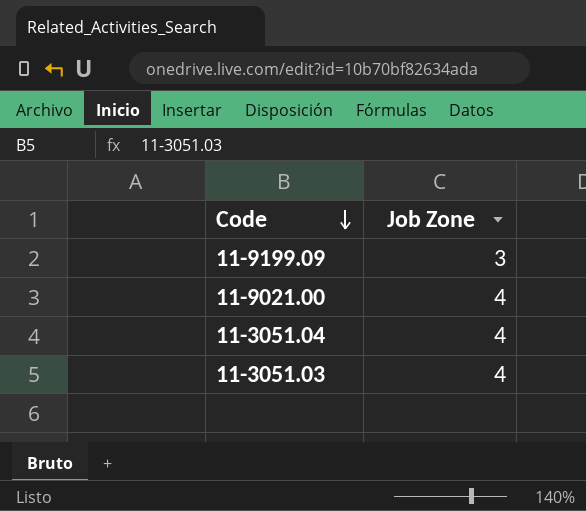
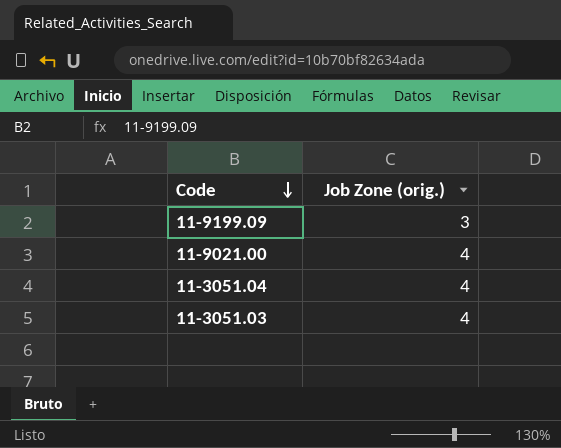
column name: Job Zone -> Job Zone (orig.)

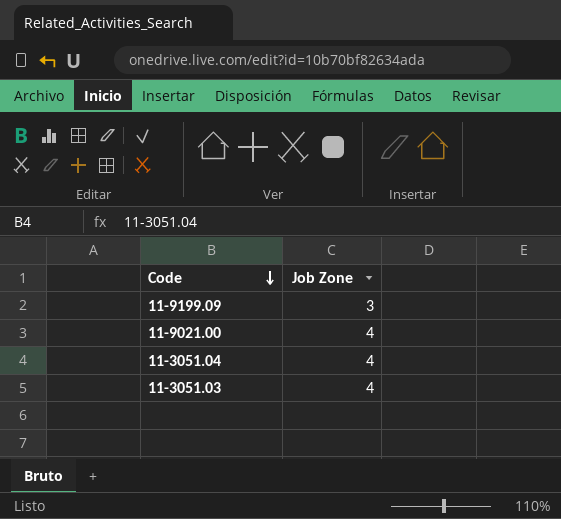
column name: Job Zone (orig.) -> Job Zone

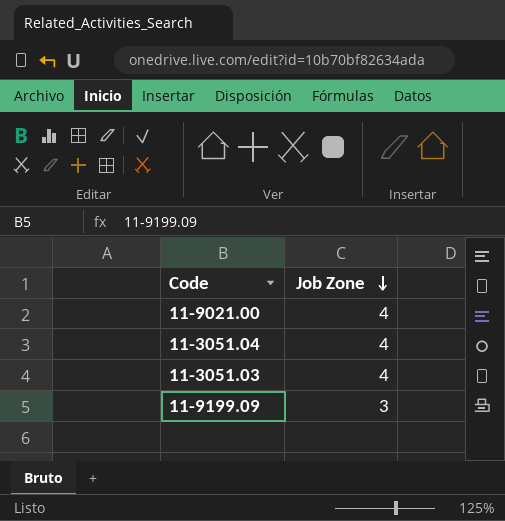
row order: Code descending -> Job Zone descending

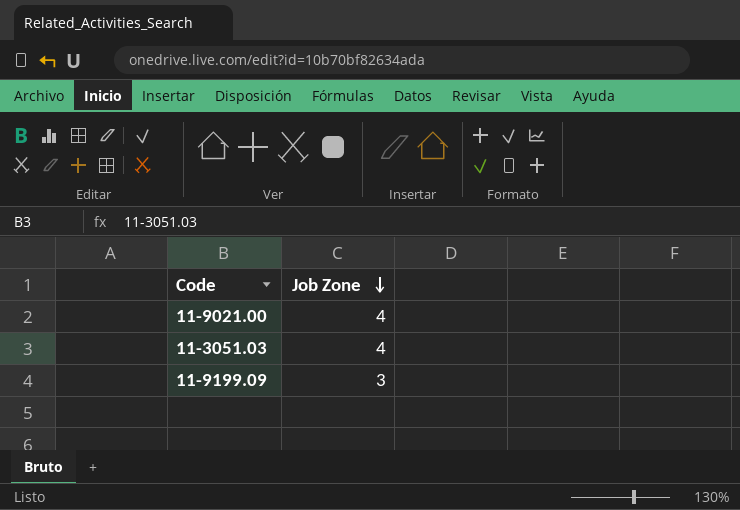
row 11-3051.04: 4 -> none

